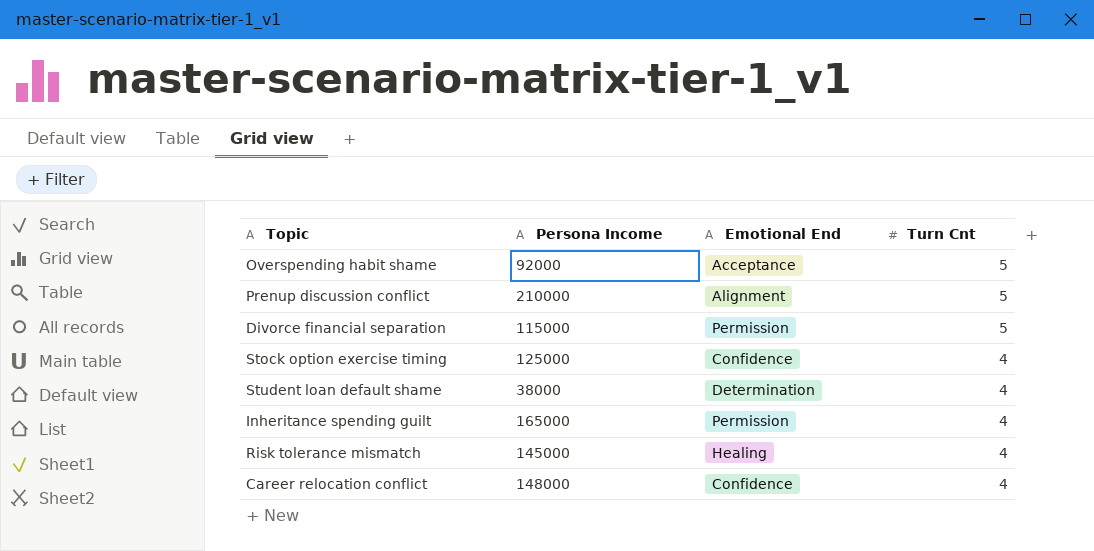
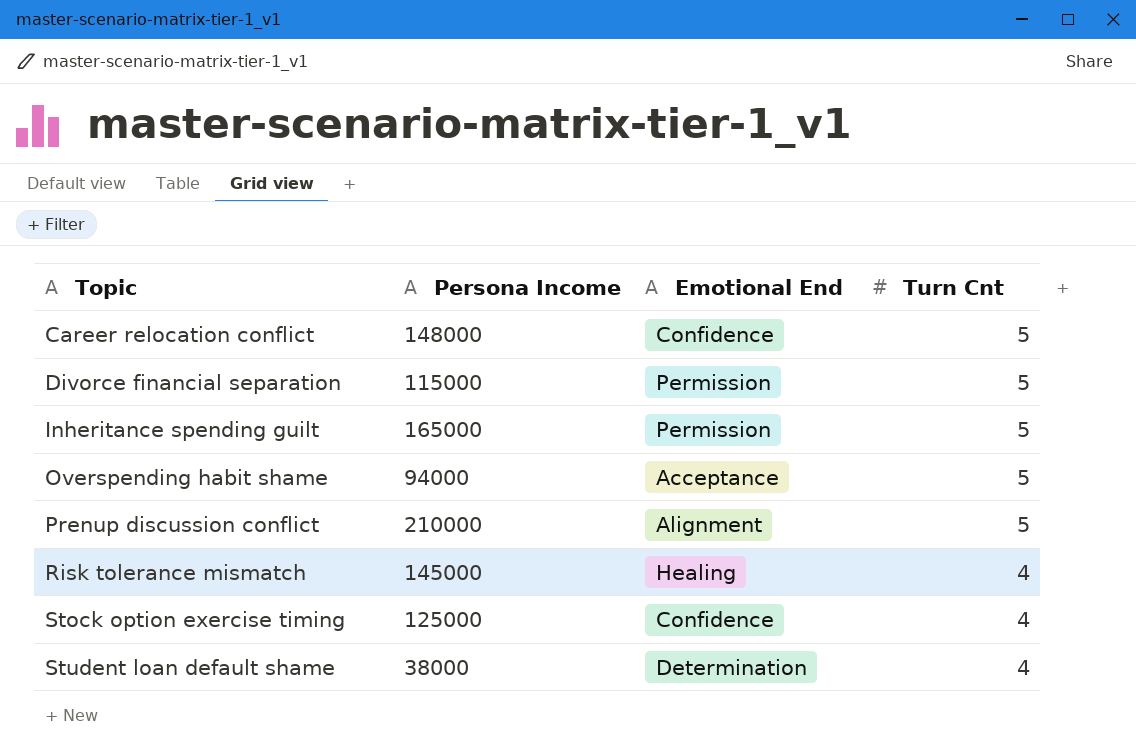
row order: Turn Cnt descending -> Topic ascending
Career relocation conflict | Turn Cnt: 4 -> 5
Inheritance spending guilt | Turn Cnt: 4 -> 5
Overspending habit shame | Persona Income: 92000 -> 94000

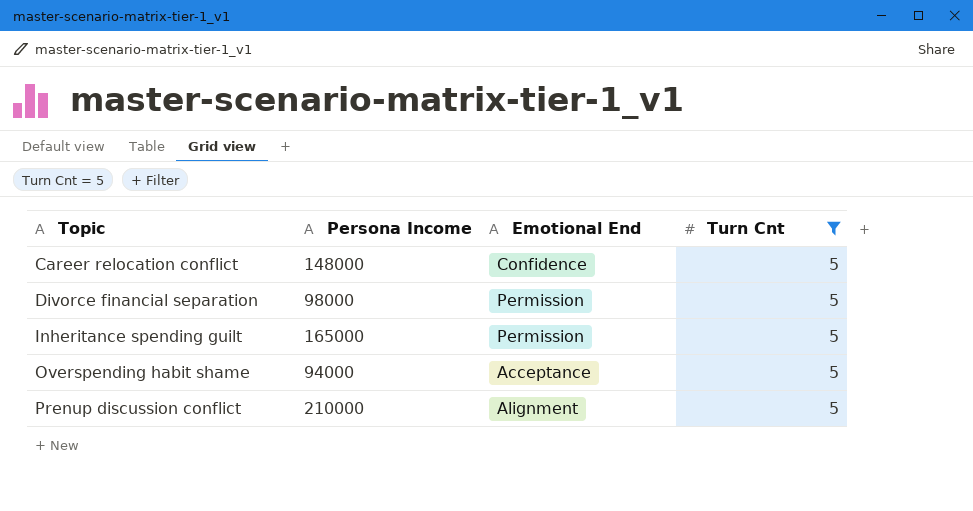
filter: none -> Turn Cnt = 5
Divorce financial separation | Persona Income: 115000 -> 98000

